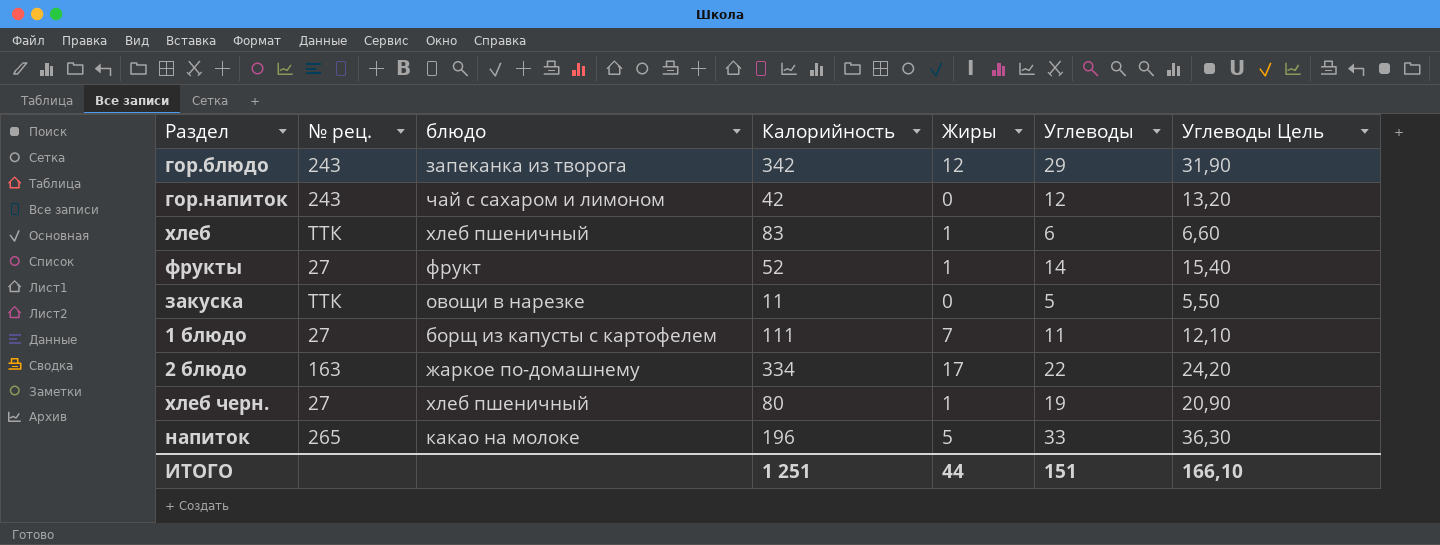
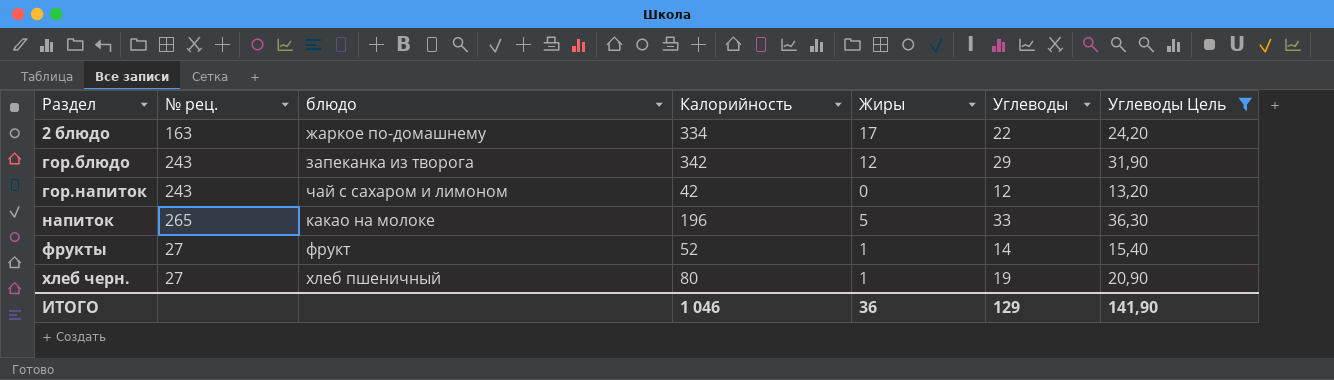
filter: none -> Углеводы Цель >= 13,20
row order: none -> Раздел ascending
ИТОГО | Калорийность: 1 251 -> 1 046
ИТОГО | Жиры: 44 -> 36
ИТОГО | Углеводы: 151 -> 129
ИТОГО | Углеводы Цель: 166,10 -> 141,90

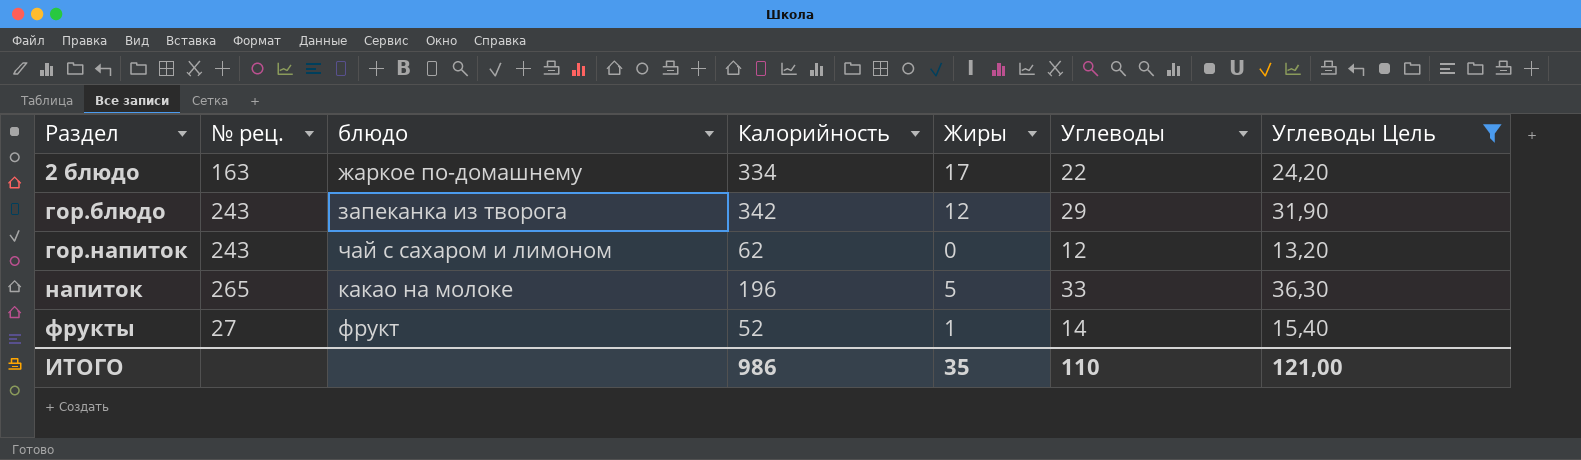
row хлеб черн.: 27 | хлеб пшеничный | 80 | 1 | 19 | 20,90 -> none
гор.напиток | Калорийность: 42 -> 62
ИТОГО | Калорийность: 1 046 -> 986
ИТОГО | Жиры: 36 -> 35
ИТОГО | Углеводы: 129 -> 110
ИТОГО | Углеводы Цель: 141,90 -> 121,00

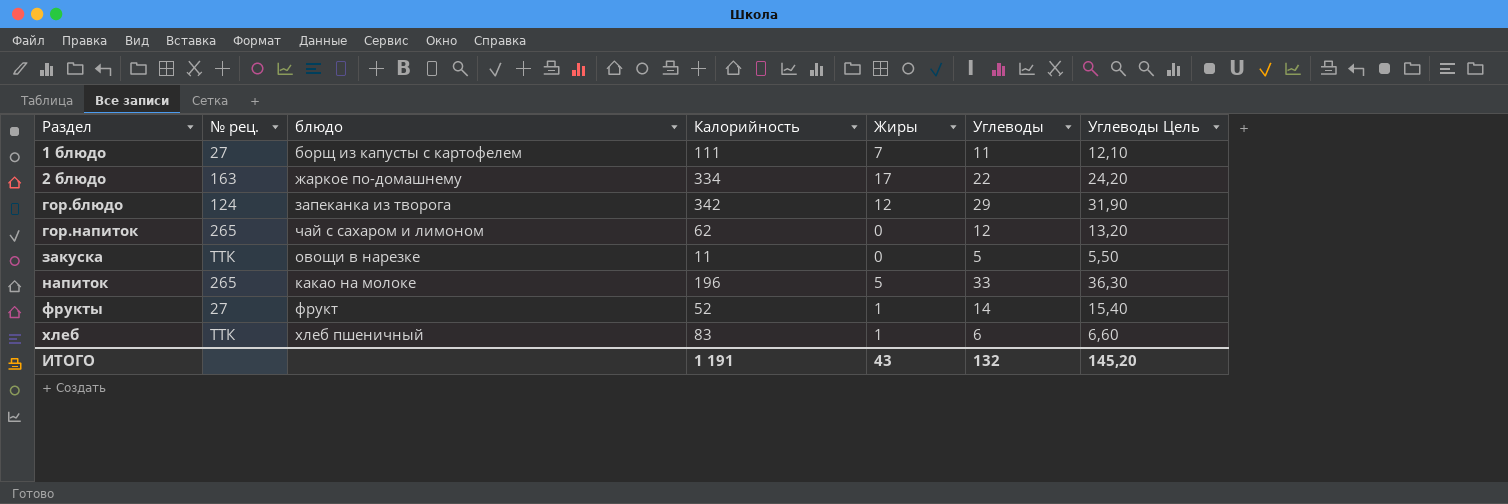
filter: Углеводы Цель >= 13,20 -> none
гор.блюдо | № рец.: 243 -> 124
гор.напиток | № рец.: 243 -> 265
ИТОГО | Калорийность: 986 -> 1 191
ИТОГО | Жиры: 35 -> 43
ИТОГО | Углеводы: 110 -> 132
ИТОГО | Углеводы Цель: 121,00 -> 145,20

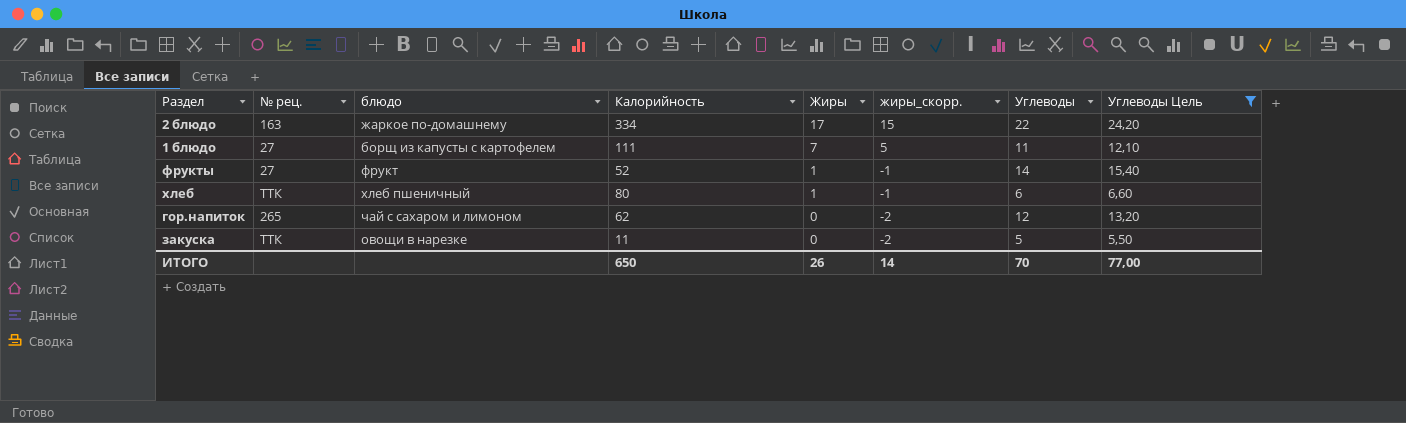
filter: none -> Углеводы Цель <= 24,20
row order: Раздел ascending -> Жиры descending
column жиры_скорр. | formula: none -> [Жиры] - 2
хлеб | Калорийность: 83 -> 80
ИТОГО | Калорийность: 1 191 -> 650
ИТОГО | Жиры: 43 -> 26
ИТОГО | Углеводы: 132 -> 70
ИТОГО | Углеводы Цель: 145,20 -> 77,00

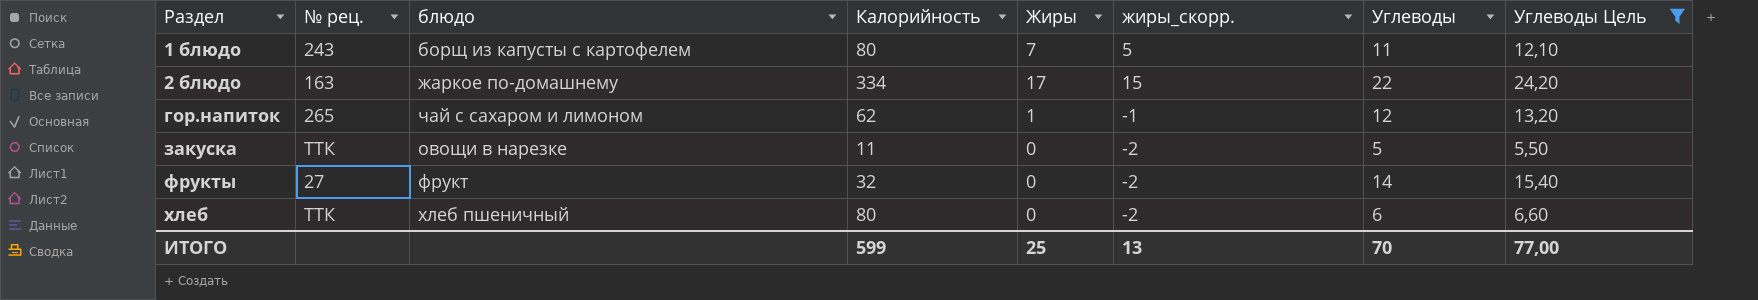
row order: Жиры descending -> Раздел ascending
1 блюдо | № рец.: 27 -> 243
1 блюдо | Калорийность: 111 -> 80
гор.напиток | Жиры: 0 -> 1
гор.напиток | жиры_скорр.: -2 -> -1
фрукты | Калорийность: 52 -> 32
фрукты | Жиры: 1 -> 0
фрукты | жиры_скорр.: -1 -> -2
хлеб | Жиры: 1 -> 0
хлеб | жиры_скорр.: -1 -> -2
ИТОГО | Калорийность: 650 -> 599
ИТОГО | Жиры: 26 -> 25
ИТОГО | жиры_скорр.: 14 -> 13

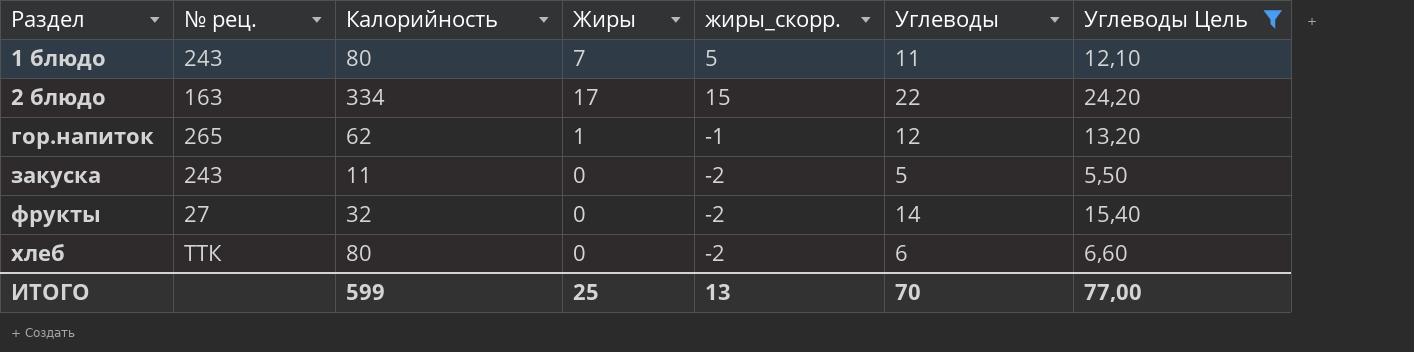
column блюдо | position: 3 -> none
закуска | № рец.: ТТК -> 243

